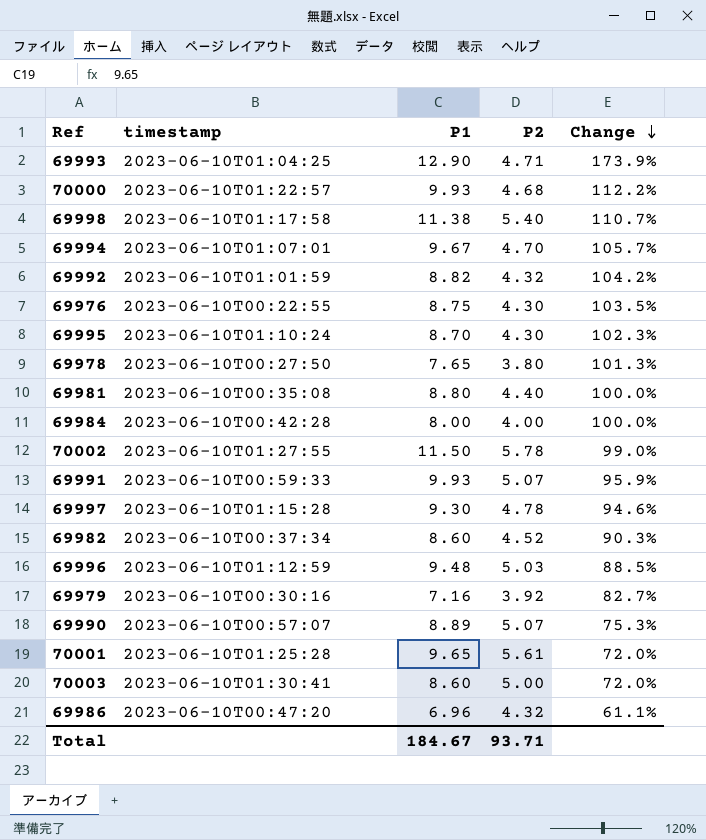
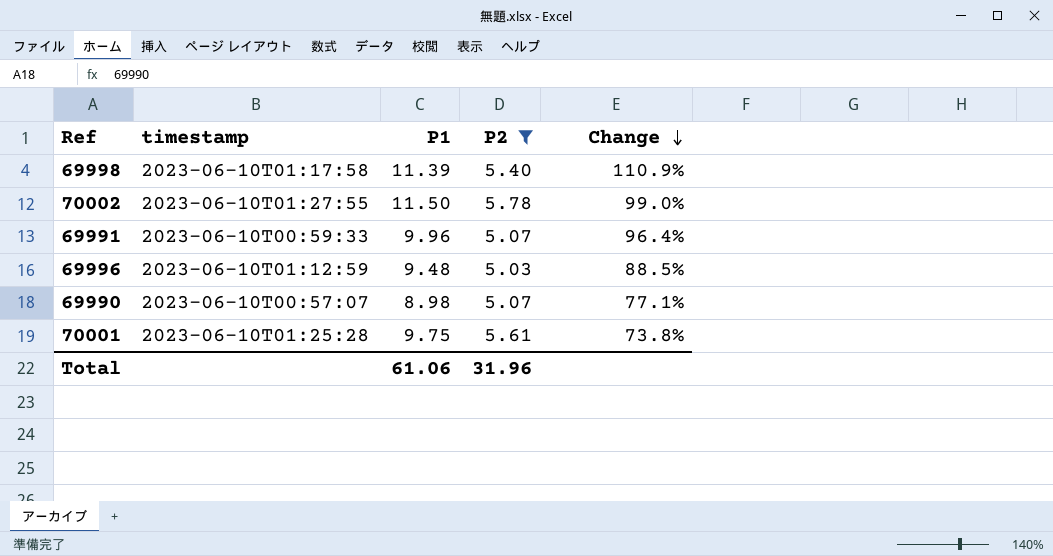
filter: none -> P2 >= 5.03
69998 | P1: 11.38 -> 11.39
69998 | Change: 110.7% -> 110.9%
69991 | P1: 9.93 -> 9.96
69991 | Change: 95.9% -> 96.4%
69990 | P1: 8.89 -> 8.98
69990 | Change: 75.3% -> 77.1%
70001 | P1: 9.65 -> 9.75
70001 | Change: 72.0% -> 73.8%
Total | P1: 184.67 -> 61.06
Total | P2: 93.71 -> 31.96

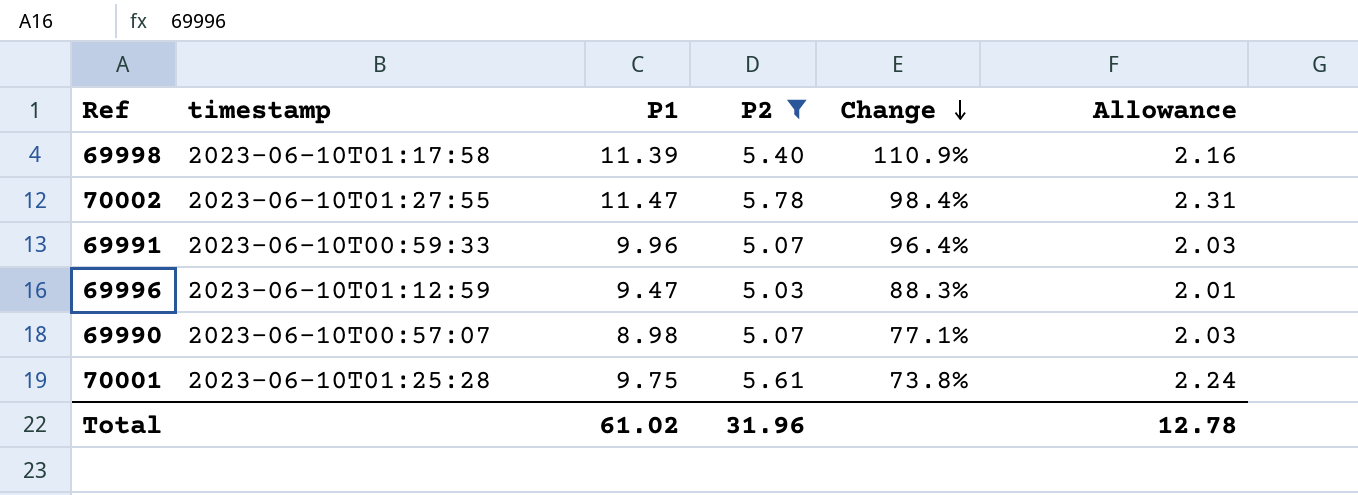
column Allowance | formula: none -> [P2] * 0.4
70002 | P1: 11.50 -> 11.47
70002 | Change: 99.0% -> 98.4%
69996 | P1: 9.48 -> 9.47
69996 | Change: 88.5% -> 88.3%
Total | P1: 61.06 -> 61.02

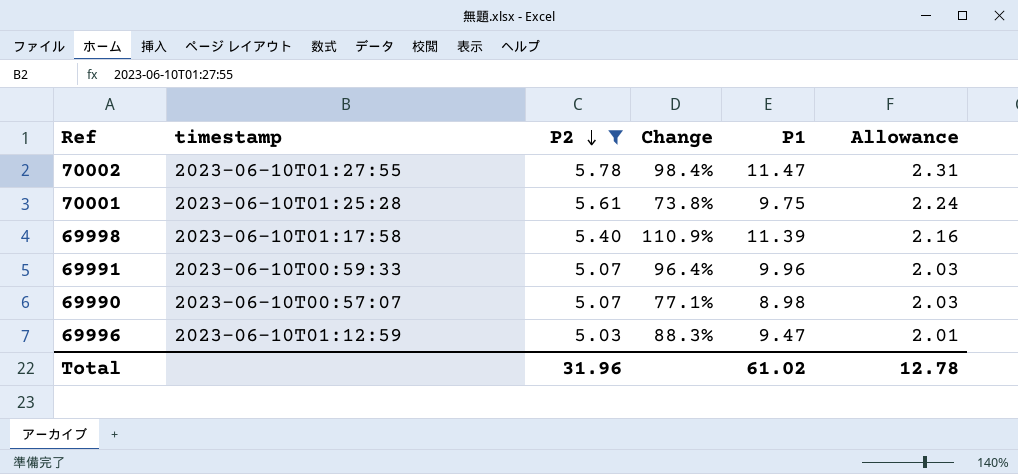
row order: Change descending -> P2 descending
column P1 | position: 3 -> 5

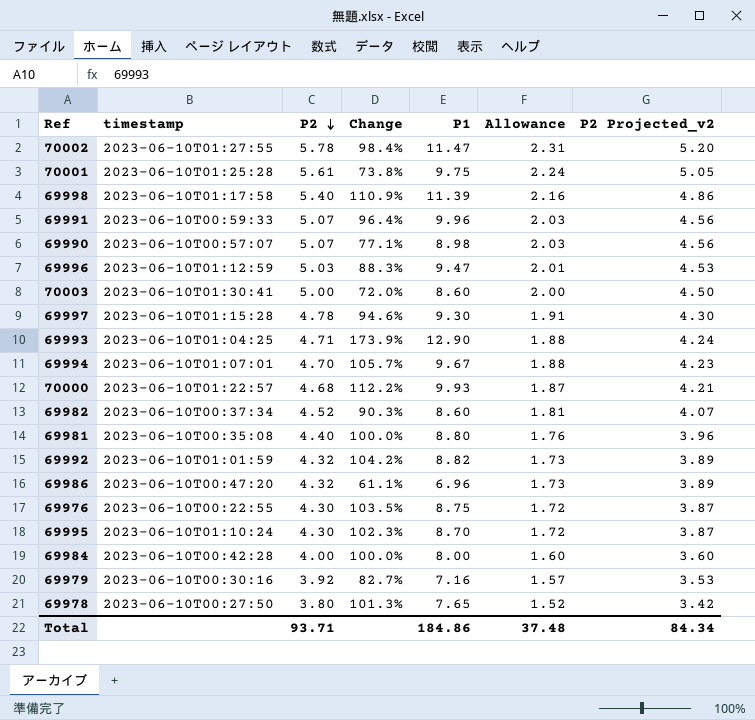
filter: P2 >= 5.03 -> none
column P2 Projected_v2 | formula: none -> [P2] * 0.9
Total | P2: 31.96 -> 93.71
Total | P1: 61.02 -> 184.86
Total | Allowance: 12.78 -> 37.48

